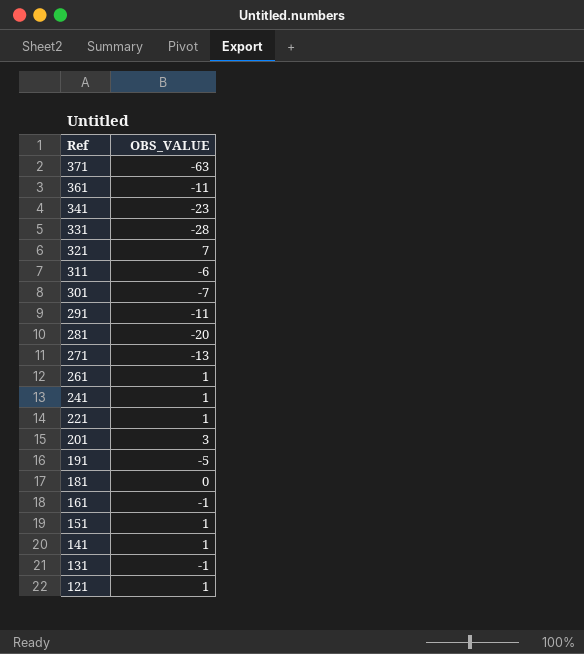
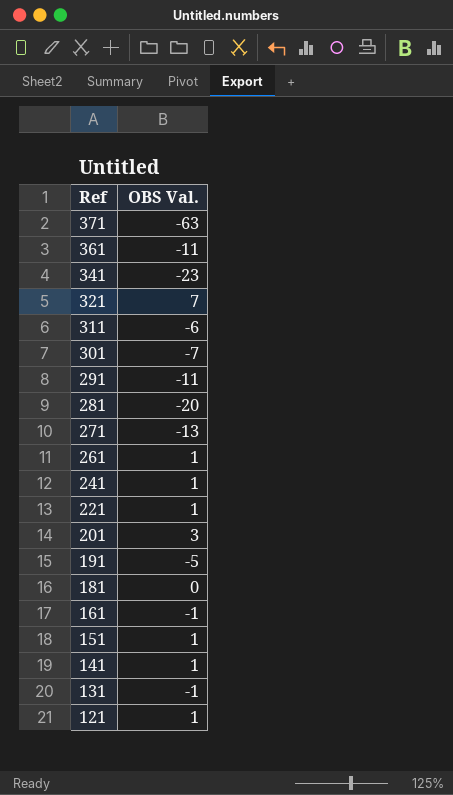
column name: OBS_VALUE -> OBS Val.
row 331: -28 -> none

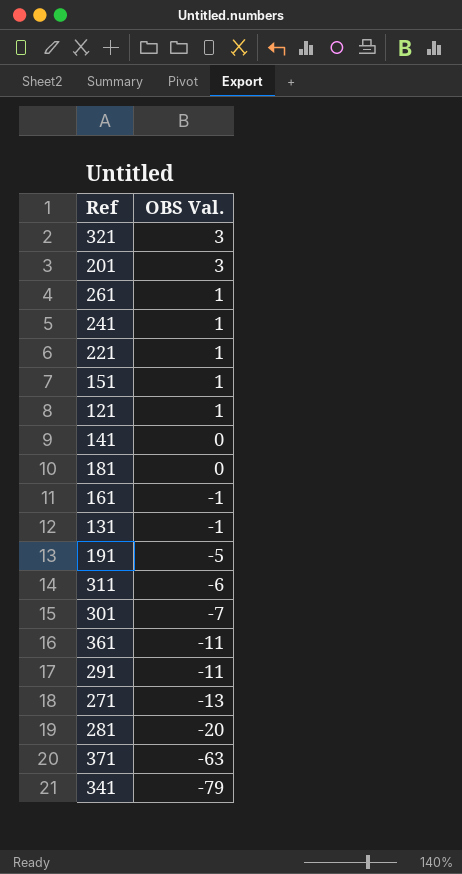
row order: Ref descending -> OBS Val. descending
321 | OBS Val.: 7 -> 3
141 | OBS Val.: 1 -> 0
341 | OBS Val.: -23 -> -79

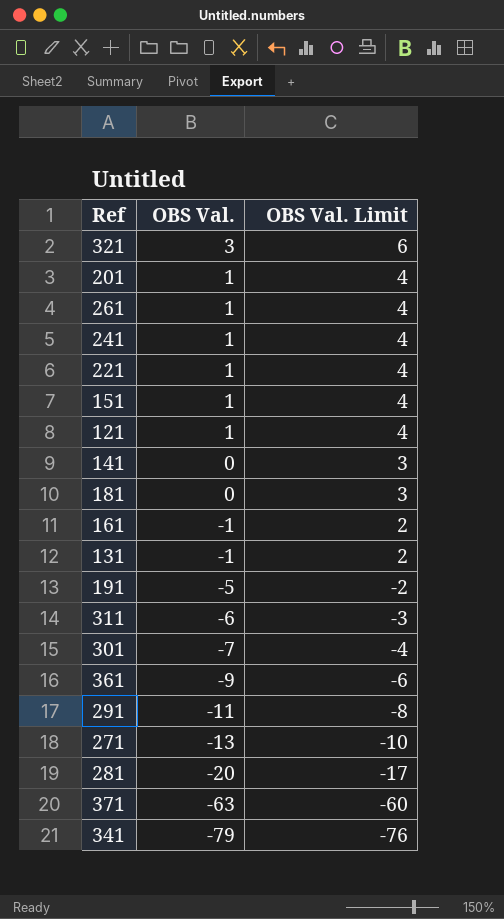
column OBS Val. Limit | formula: none -> [OBS Val.] + 3
201 | OBS Val.: 3 -> 1
361 | OBS Val.: -11 -> -9

